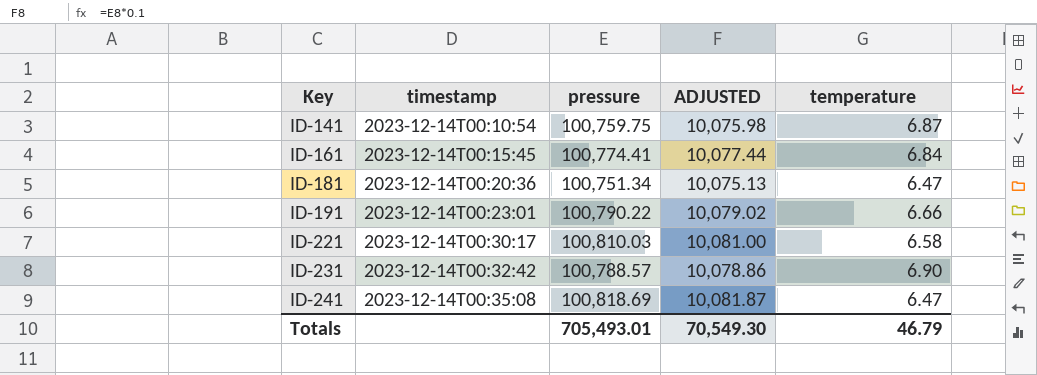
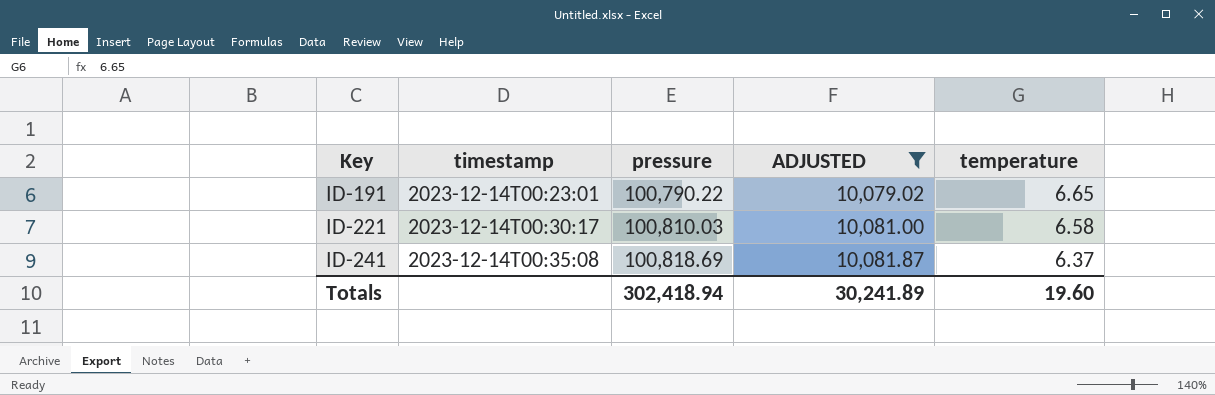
filter: none -> ADJUSTED >= 10,079.02
ID-191 | temperature: 6.66 -> 6.65
ID-241 | temperature: 6.47 -> 6.37
Totals | pressure: 705,493.01 -> 302,418.94
Totals | ADJUSTED: 70,549.30 -> 30,241.89
Totals | temperature: 46.79 -> 19.60

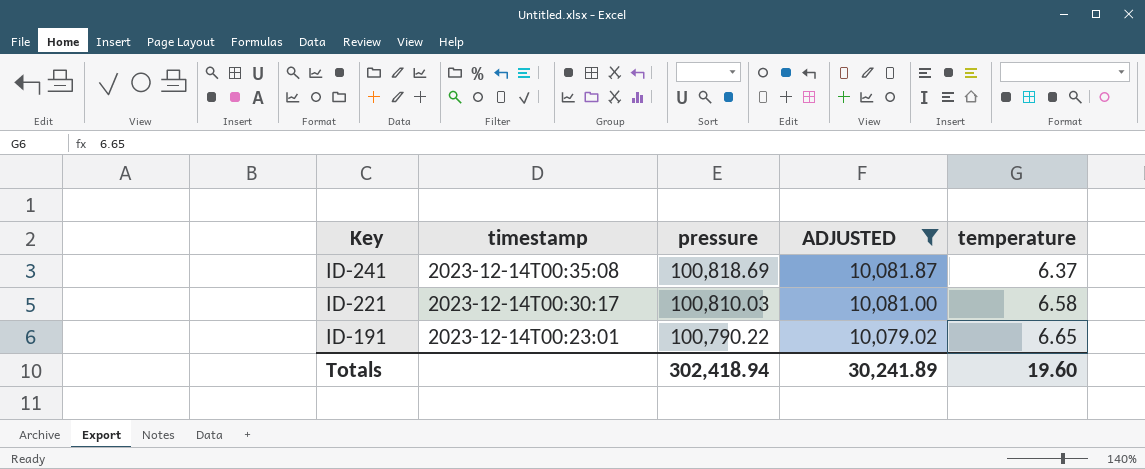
row order: Key ascending -> Key descending

